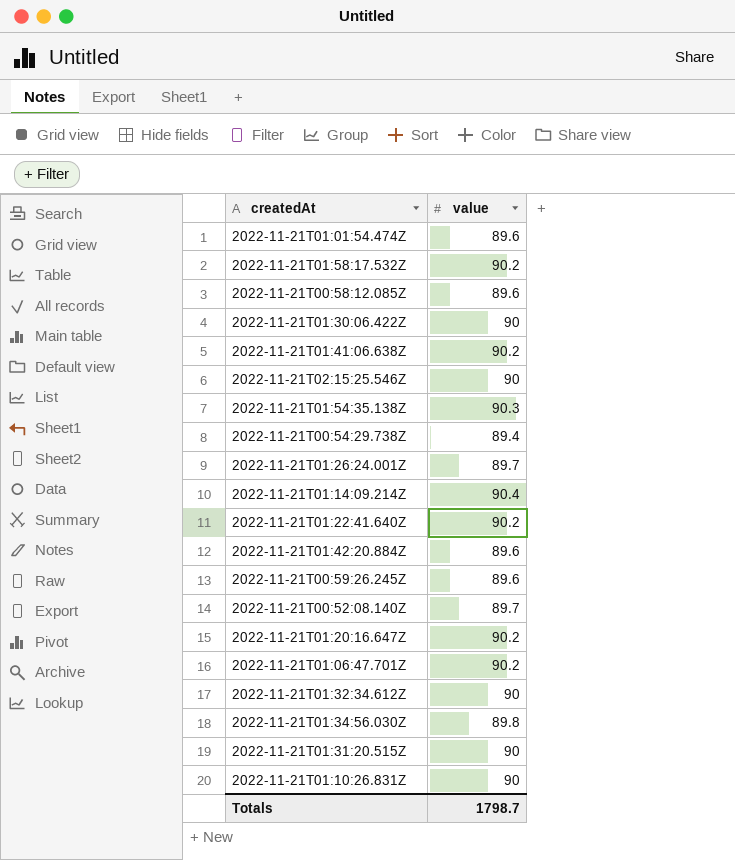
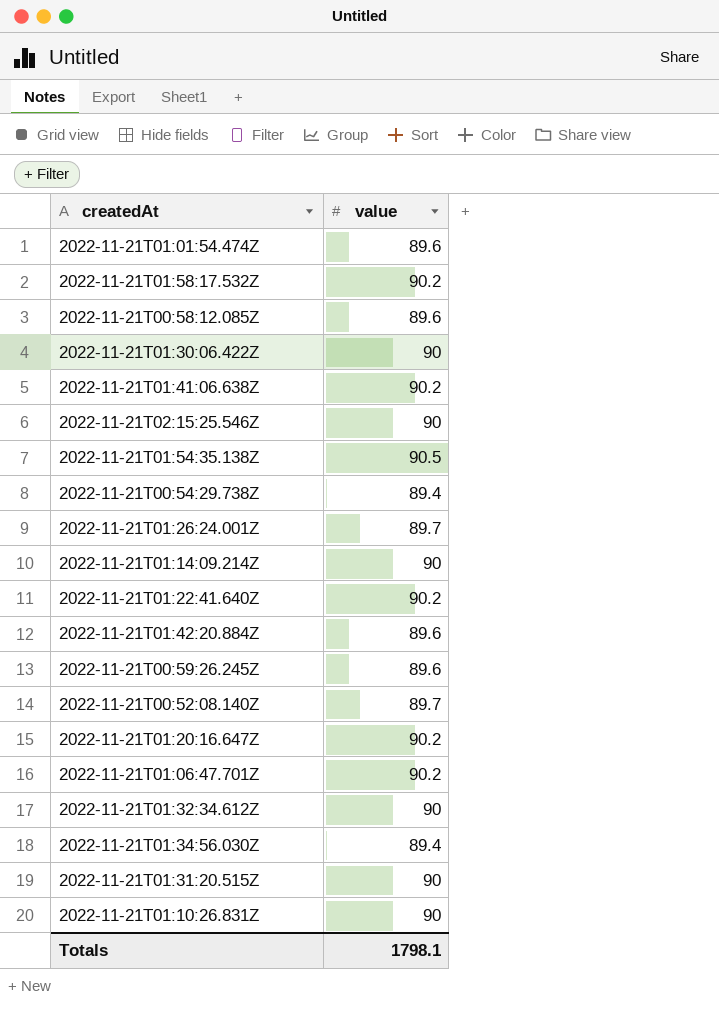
2022-11-21T01:54:35.138Z | value: 90.3 -> 90.5
2022-11-21T01:14:09.214Z | value: 90.4 -> 90
2022-11-21T01:34:56.030Z | value: 89.8 -> 89.4
Totals | value: 1798.7 -> 1798.1

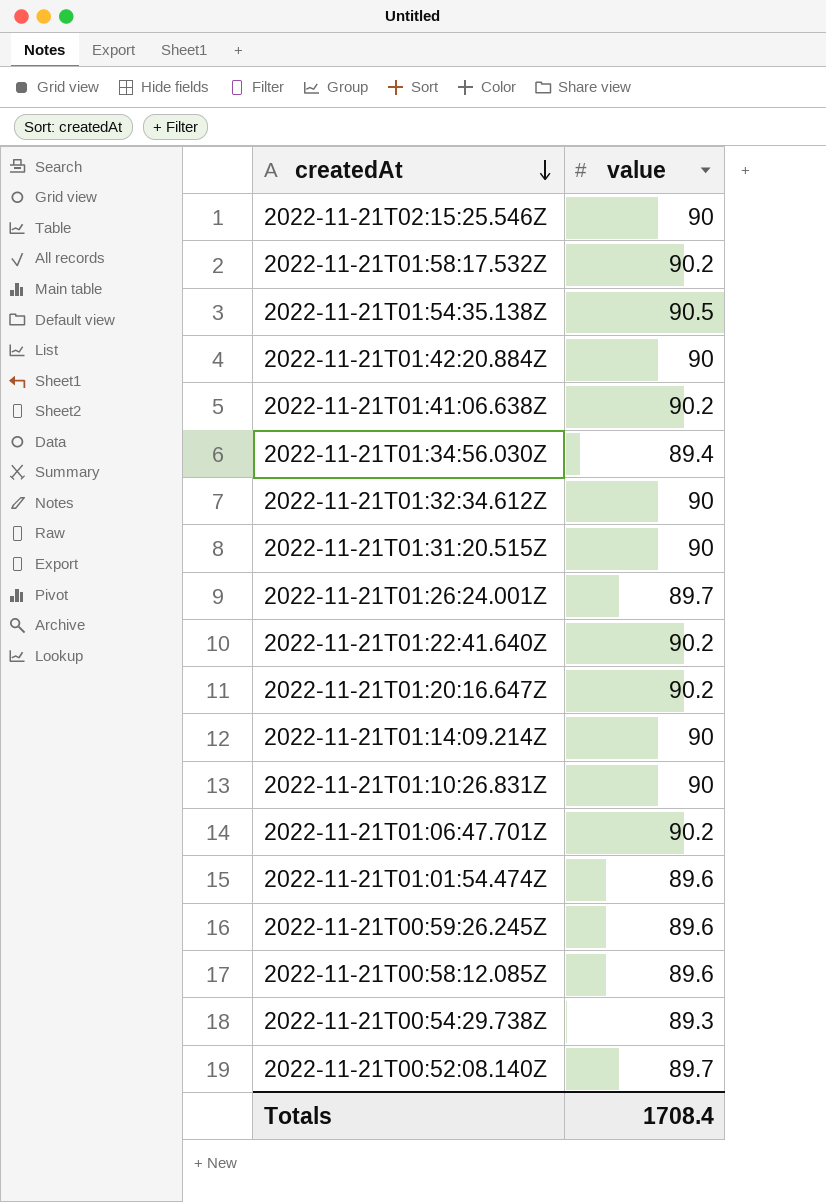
row order: none -> createdAt descending
row 2022-11-21T01:30:06.422Z: 90 -> none
2022-11-21T01:42:20.884Z | value: 89.6 -> 90
2022-11-21T00:54:29.738Z | value: 89.4 -> 89.3
Totals | value: 1798.1 -> 1708.4

